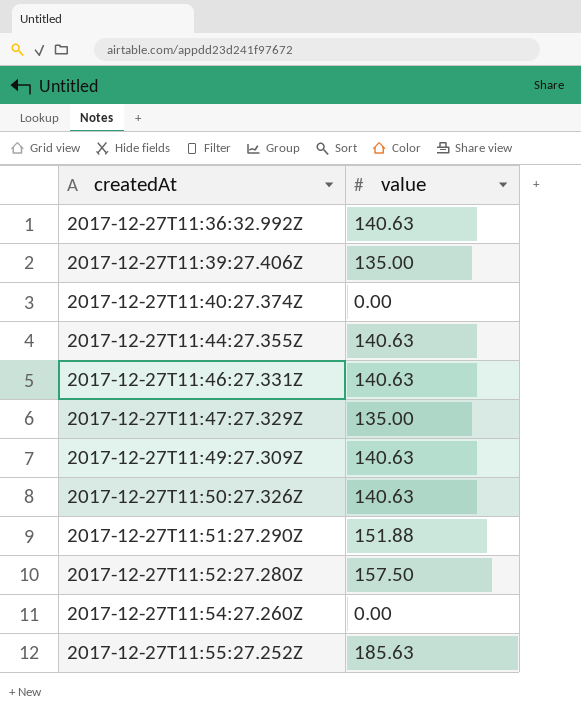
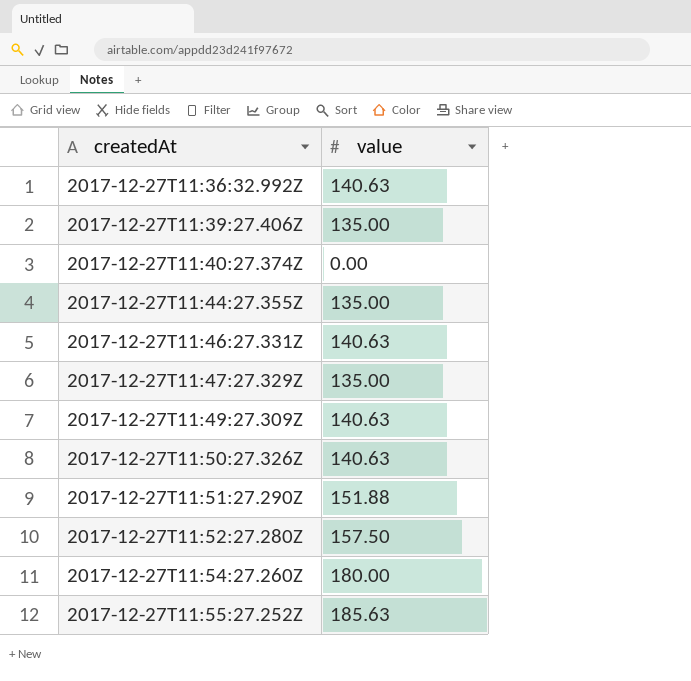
2017-12-27T11:44:27.355Z | value: 140.63 -> 135.00
2017-12-27T11:54:27.260Z | value: 0.00 -> 180.00

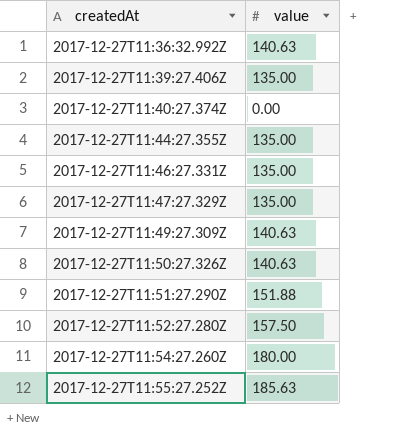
2017-12-27T11:46:27.331Z | value: 140.63 -> 135.00

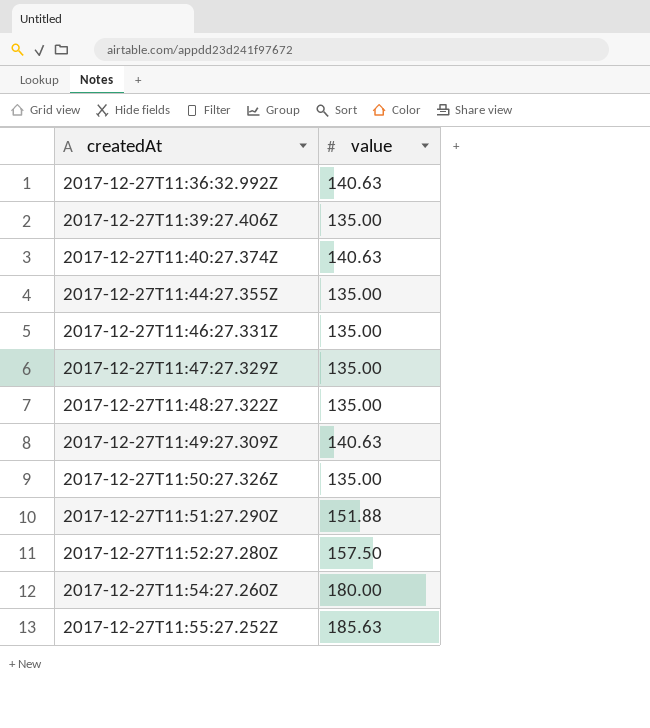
2017-12-27T11:40:27.374Z | value: 0.00 -> 140.63
row 2017-12-27T11:48:27.322Z: none -> 135.00
2017-12-27T11:50:27.326Z | value: 140.63 -> 135.00

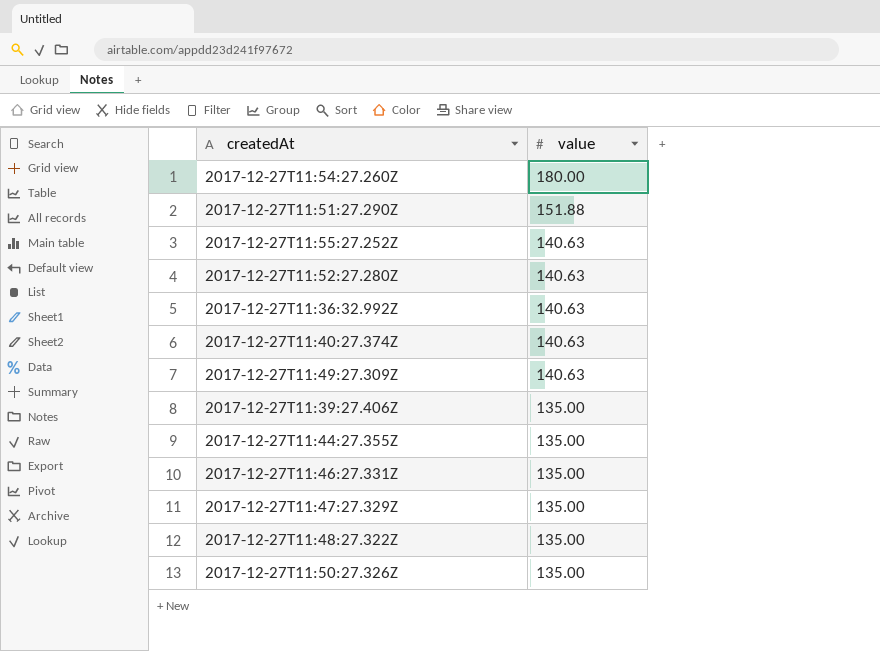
row order: createdAt ascending -> value descending
2017-12-27T11:55:27.252Z | value: 185.63 -> 140.63
2017-12-27T11:52:27.280Z | value: 157.50 -> 140.63

